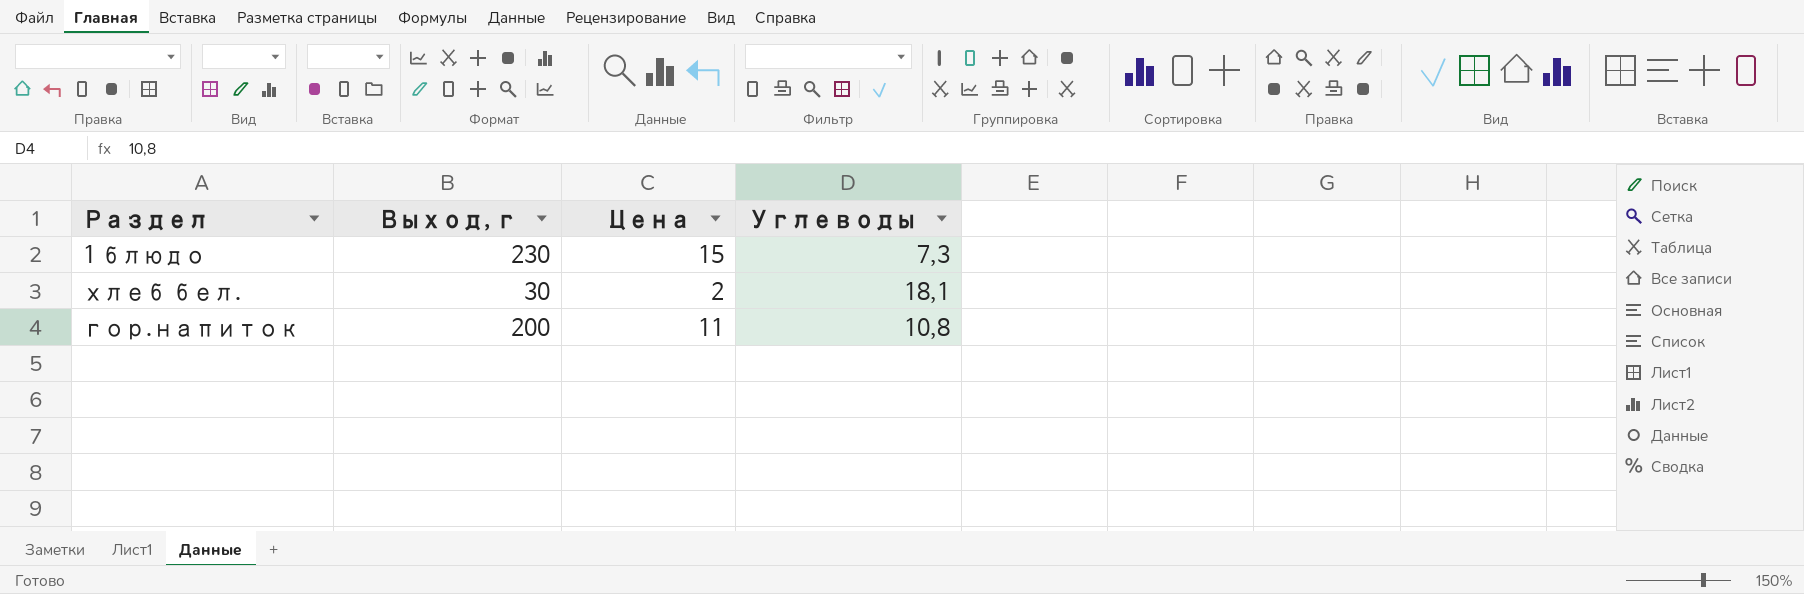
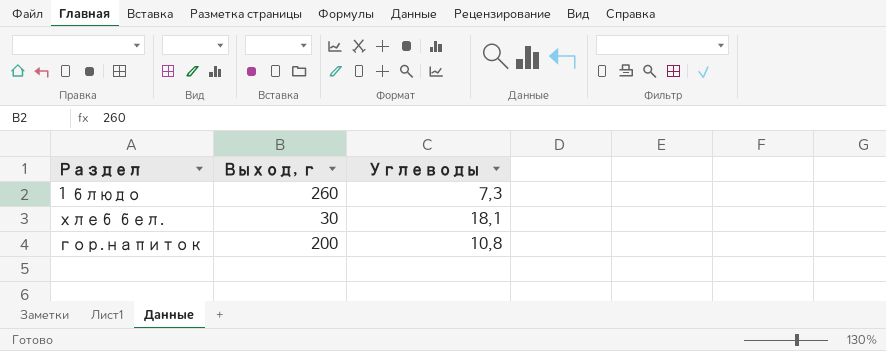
column Цена | position: 3 -> none
1 блюдо | Выход, г: 230 -> 260

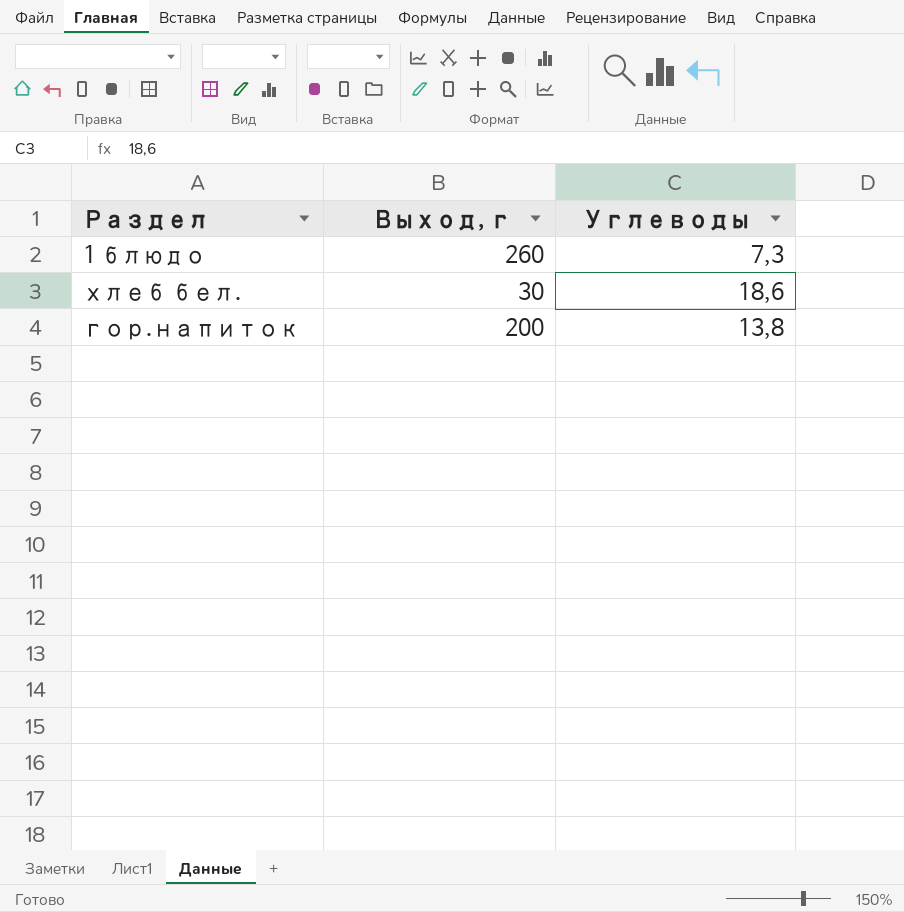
хлеб бел. | Углеводы: 18,1 -> 18,6
гор.напиток | Углеводы: 10,8 -> 13,8

